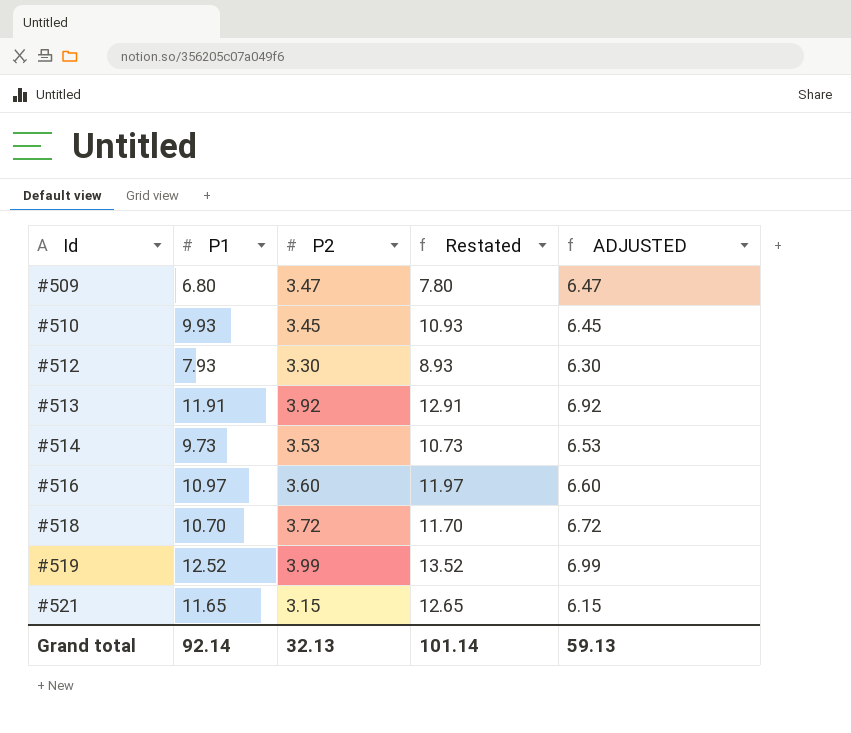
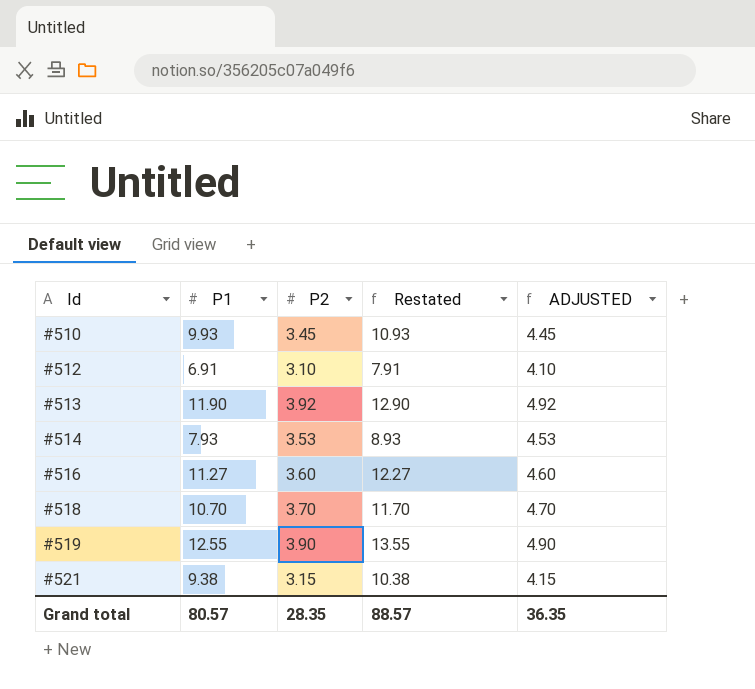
column ADJUSTED | formula: [P2] + 3 -> [P2] + 1
row #509: 6.80 | 3.47 | 7.80 | 6.47 -> none
#512 | P1: 7.93 -> 6.91
#512 | P2: 3.30 -> 3.10
#512 | Restated: 8.93 -> 7.91
#513 | P1: 11.91 -> 11.90
#513 | Restated: 12.91 -> 12.90
#514 | P1: 9.73 -> 7.93
#514 | Restated: 10.73 -> 8.93
#516 | P1: 10.97 -> 11.27
#516 | Restated: 11.97 -> 12.27
#518 | P2: 3.72 -> 3.70
#519 | P1: 12.52 -> 12.55
#519 | P2: 3.99 -> 3.90
#519 | Restated: 13.52 -> 13.55
#521 | P1: 11.65 -> 9.38
#521 | Restated: 12.65 -> 10.38
Grand total | P1: 92.14 -> 80.57
Grand total | P2: 32.13 -> 28.35
Grand total | Restated: 101.14 -> 88.57
Grand total | ADJUSTED: 59.13 -> 36.35

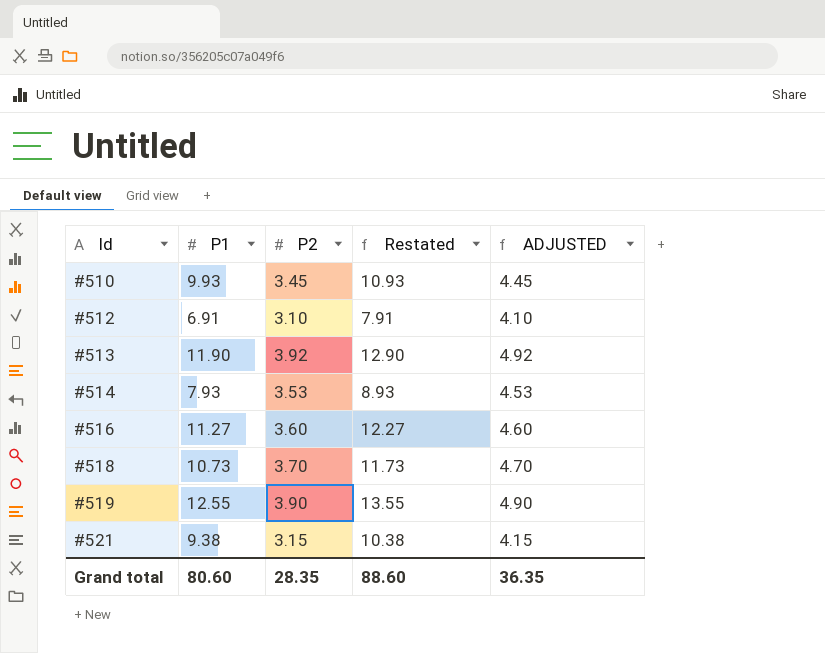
#518 | P1: 10.70 -> 10.73
#518 | Restated: 11.70 -> 11.73
Grand total | P1: 80.57 -> 80.60
Grand total | Restated: 88.57 -> 88.60

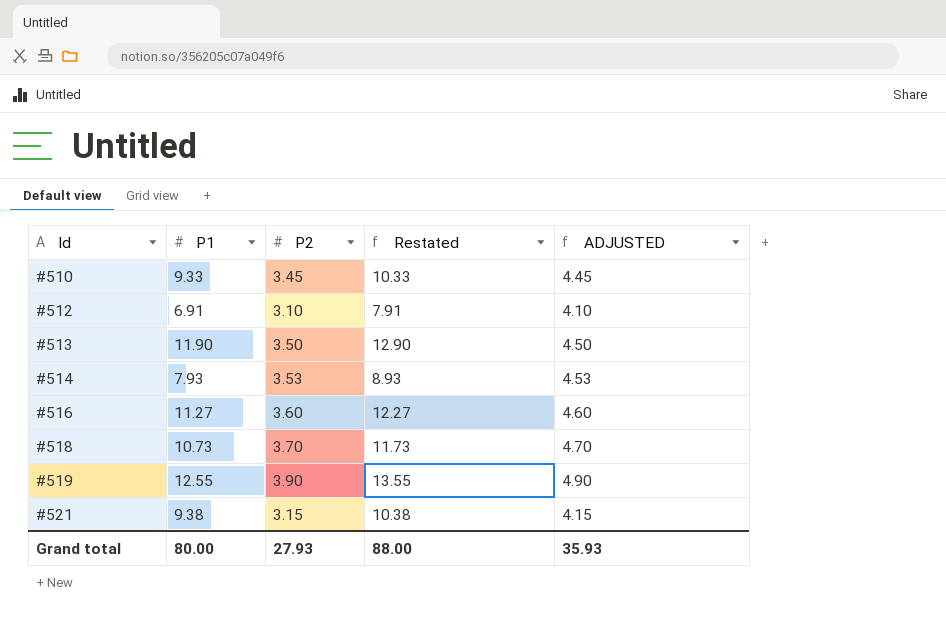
#510 | P1: 9.93 -> 9.33
#510 | Restated: 10.93 -> 10.33
#513 | P2: 3.92 -> 3.50
#513 | ADJUSTED: 4.92 -> 4.50
Grand total | P1: 80.60 -> 80.00
Grand total | P2: 28.35 -> 27.93
Grand total | Restated: 88.60 -> 88.00
Grand total | ADJUSTED: 36.35 -> 35.93

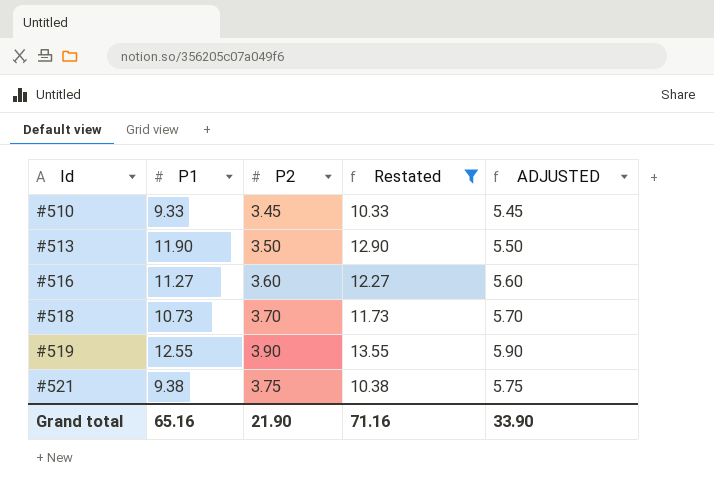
filter: none -> Restated >= 10.33
column ADJUSTED | formula: [P2] + 1 -> [P2] + 2
#521 | P2: 3.15 -> 3.75
Grand total | P1: 80.00 -> 65.16
Grand total | P2: 27.93 -> 21.90
Grand total | Restated: 88.00 -> 71.16
Grand total | ADJUSTED: 35.93 -> 33.90

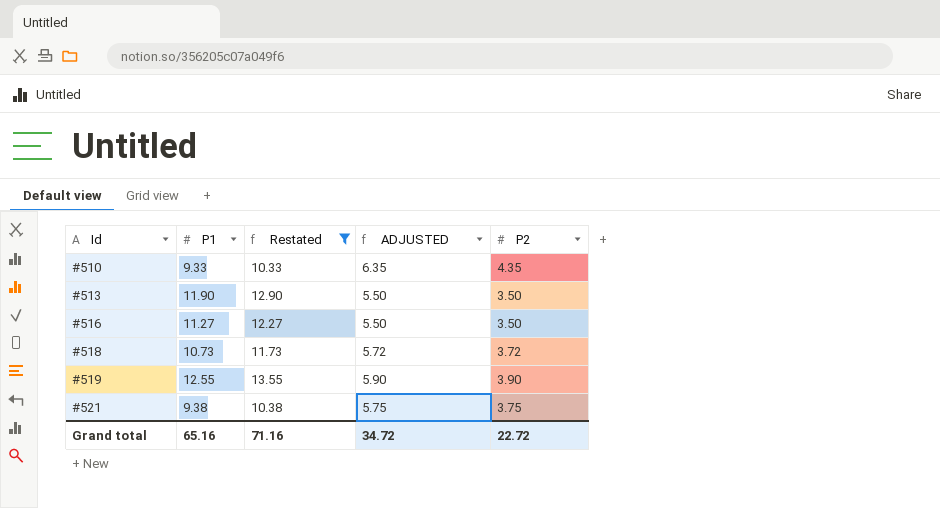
column P2 | position: 3 -> 5
#510 | ADJUSTED: 5.45 -> 6.35
#510 | P2: 3.45 -> 4.35
#516 | ADJUSTED: 5.60 -> 5.50
#516 | P2: 3.60 -> 3.50
#518 | ADJUSTED: 5.70 -> 5.72
#518 | P2: 3.70 -> 3.72
Grand total | ADJUSTED: 33.90 -> 34.72
Grand total | P2: 21.90 -> 22.72

